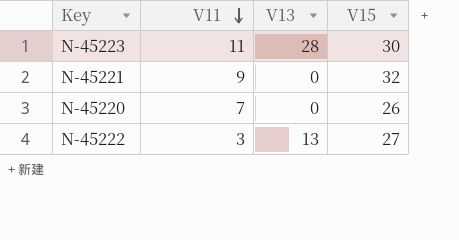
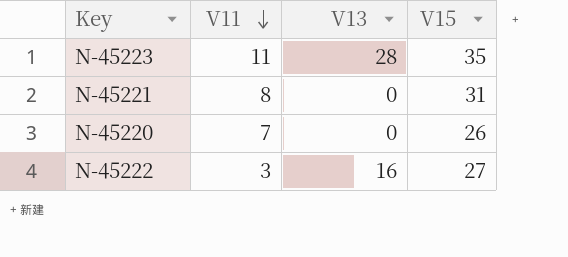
N-45223 | V15: 30 -> 35
N-45221 | V11: 9 -> 8
N-45221 | V15: 32 -> 31
N-45222 | V13: 13 -> 16

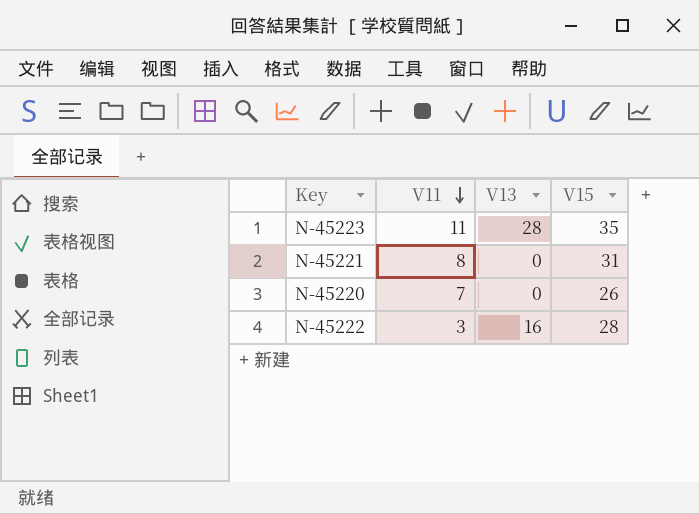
N-45222 | V15: 27 -> 28

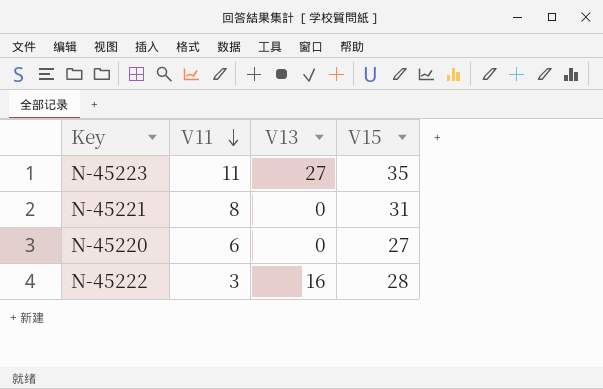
N-45223 | V13: 28 -> 27
N-45220 | V11: 7 -> 6
N-45220 | V15: 26 -> 27

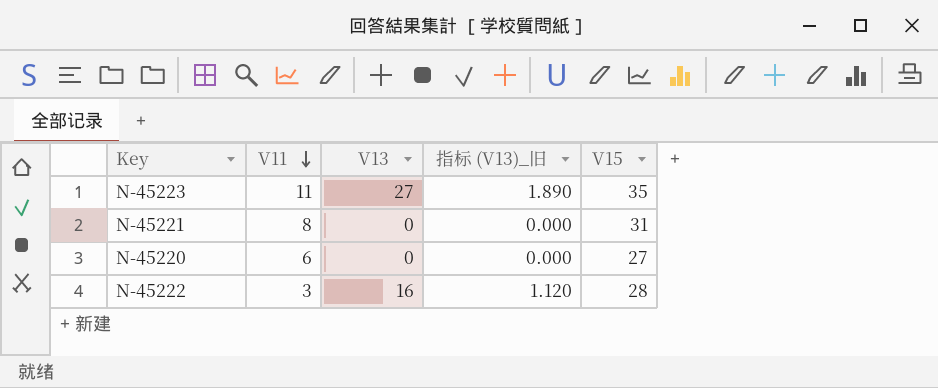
column 指标 (V13)_旧 | formula: none -> [V13] * 0.07

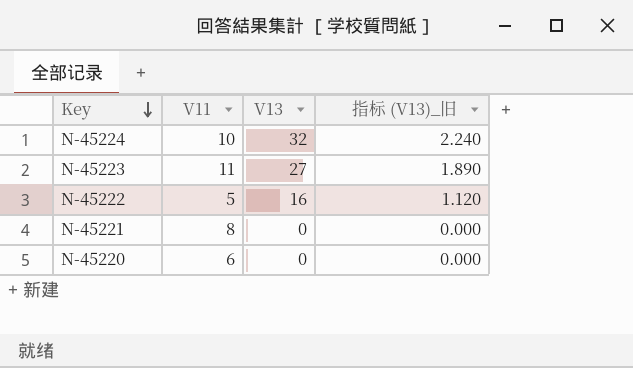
row order: V11 descending -> Key descending
column V15 | position: 5 -> none
row N-45224: none -> 10 | 32 | 2.240
N-45222 | V11: 3 -> 5

